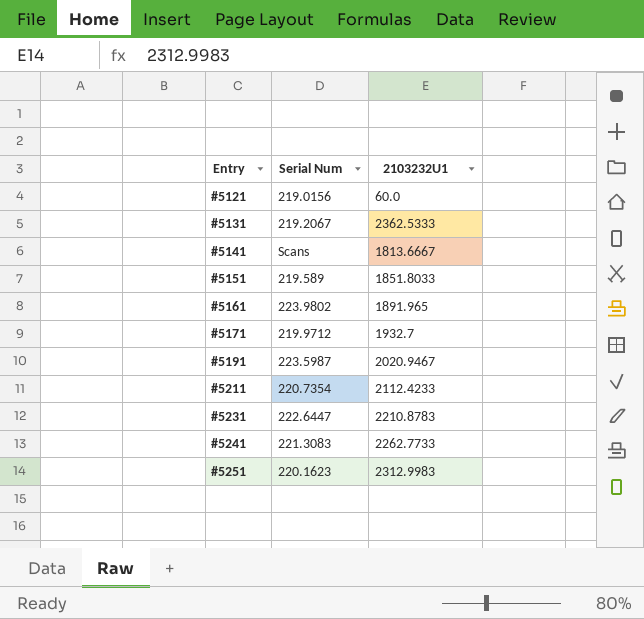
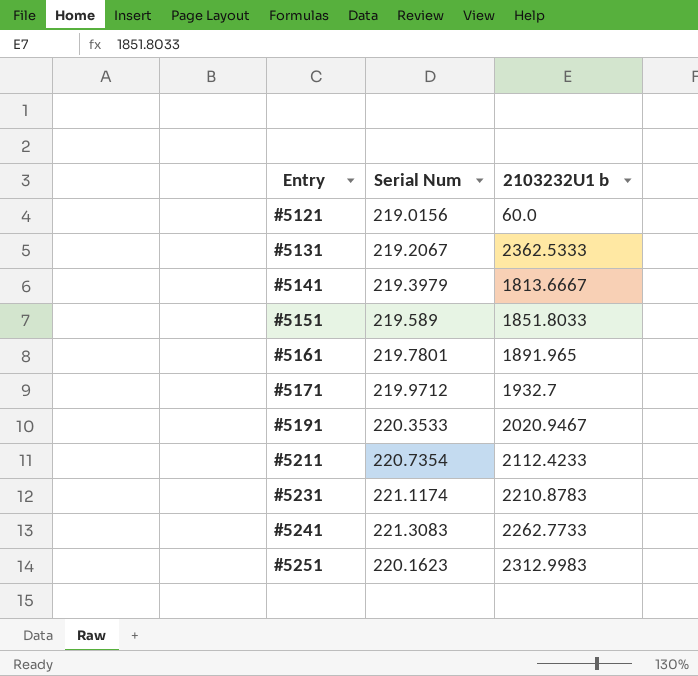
column name: 2103232U1 -> 2103232U1 b
#5141 | Serial Num: Scans -> 219.3979
#5161 | Serial Num: 223.9802 -> 219.7801
#5191 | Serial Num: 223.5987 -> 220.3533
#5231 | Serial Num: 222.6447 -> 221.1174

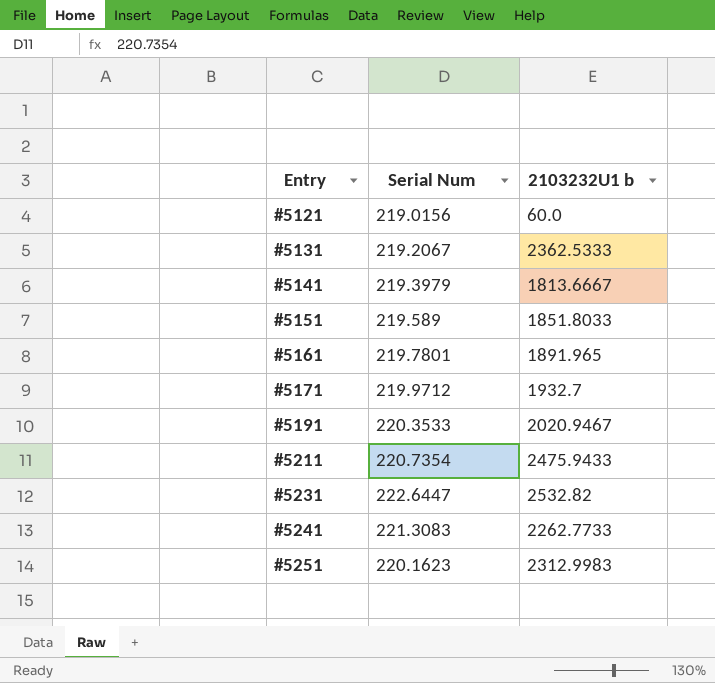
#5211 | 2103232U1 b: 2112.4233 -> 2475.9433
#5231 | Serial Num: 221.1174 -> 222.6447
#5231 | 2103232U1 b: 2210.8783 -> 2532.82

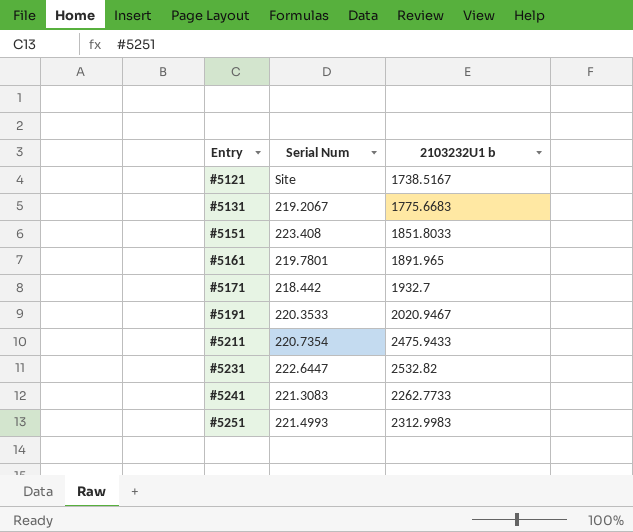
row #5141: 219.3979 | 1813.6667 -> none
#5121 | Serial Num: 219.0156 -> Site
#5121 | 2103232U1 b: 60.0 -> 1738.5167
#5131 | 2103232U1 b: 2362.5333 -> 1775.6683
#5151 | Serial Num: 219.589 -> 223.408
#5171 | Serial Num: 219.9712 -> 218.442
#5251 | Serial Num: 220.1623 -> 221.4993

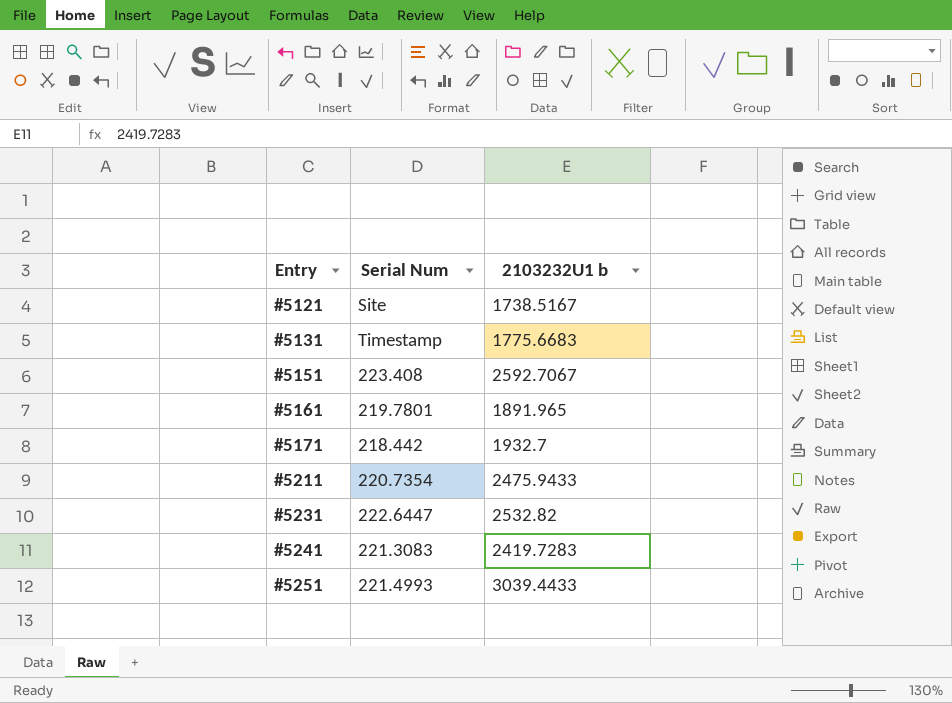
row #5191: 220.3533 | 2020.9467 -> none
#5131 | Serial Num: 219.2067 -> Timestamp
#5151 | 2103232U1 b: 1851.8033 -> 2592.7067
#5241 | 2103232U1 b: 2262.7733 -> 2419.7283
#5251 | 2103232U1 b: 2312.9983 -> 3039.4433

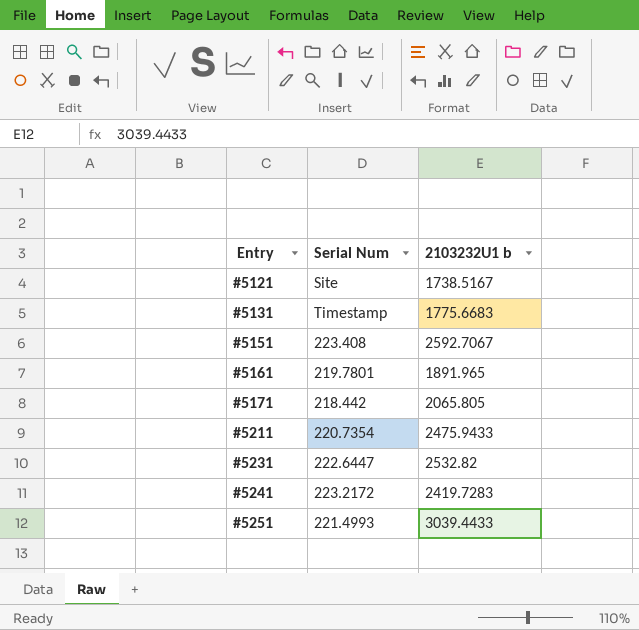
#5171 | 2103232U1 b: 1932.7 -> 2065.805
#5241 | Serial Num: 221.3083 -> 223.2172

